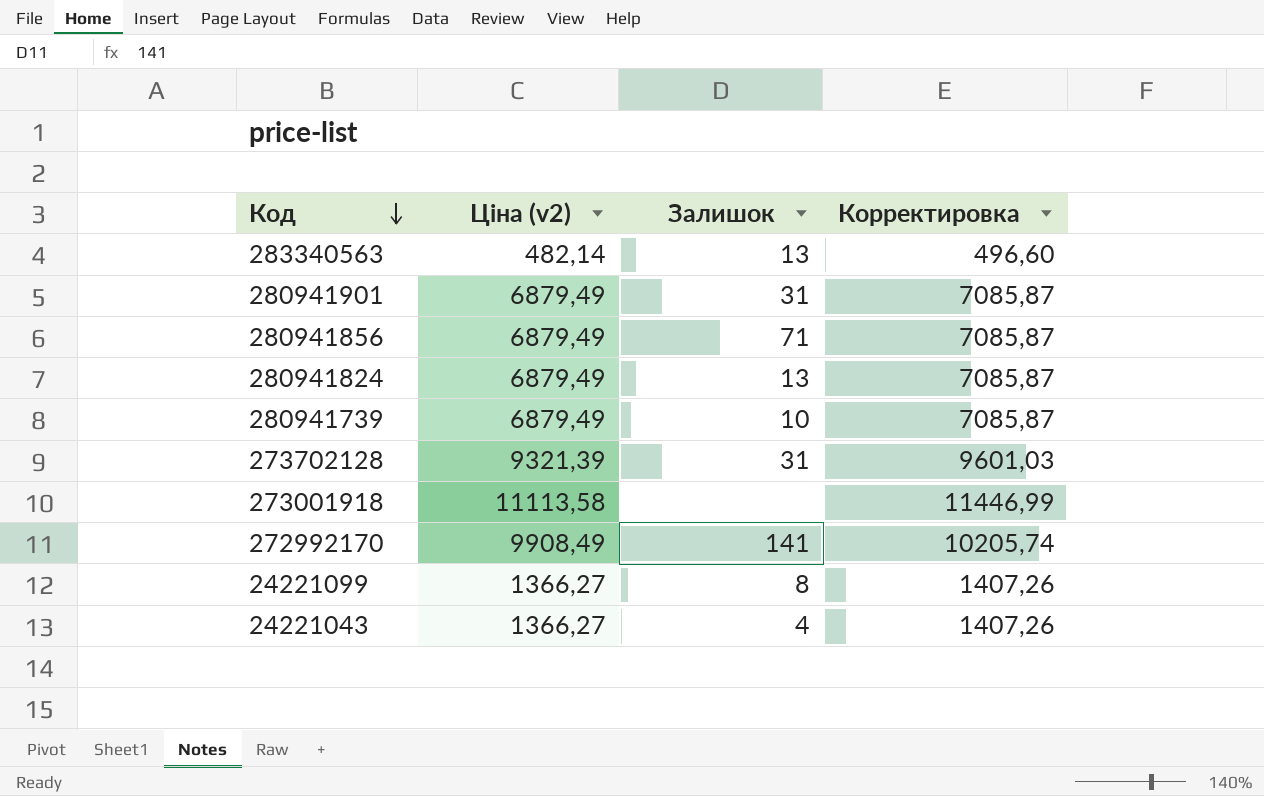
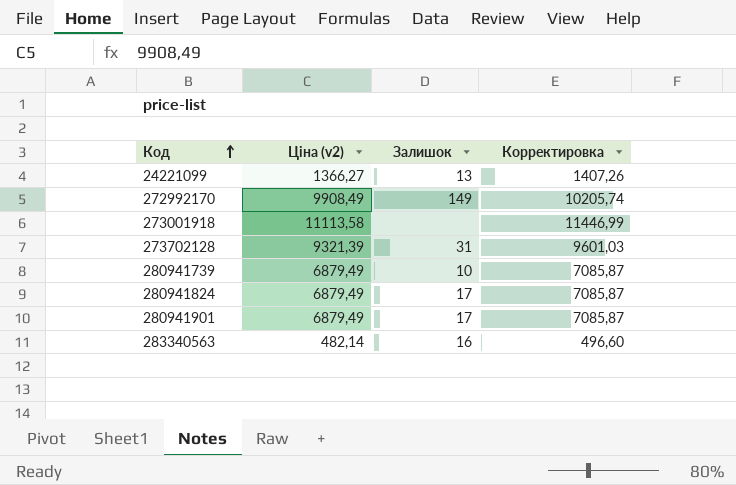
row order: Код descending -> Код ascending
row 280941856: 6879,49 | 71 | 7085,87 -> none
row 24221043: 1366,27 | 4 | 1407,26 -> none
24221099 | Залишок: 8 -> 13
272992170 | Залишок: 141 -> 149
280941824 | Залишок: 13 -> 17
280941901 | Залишок: 31 -> 17
283340563 | Залишок: 13 -> 16

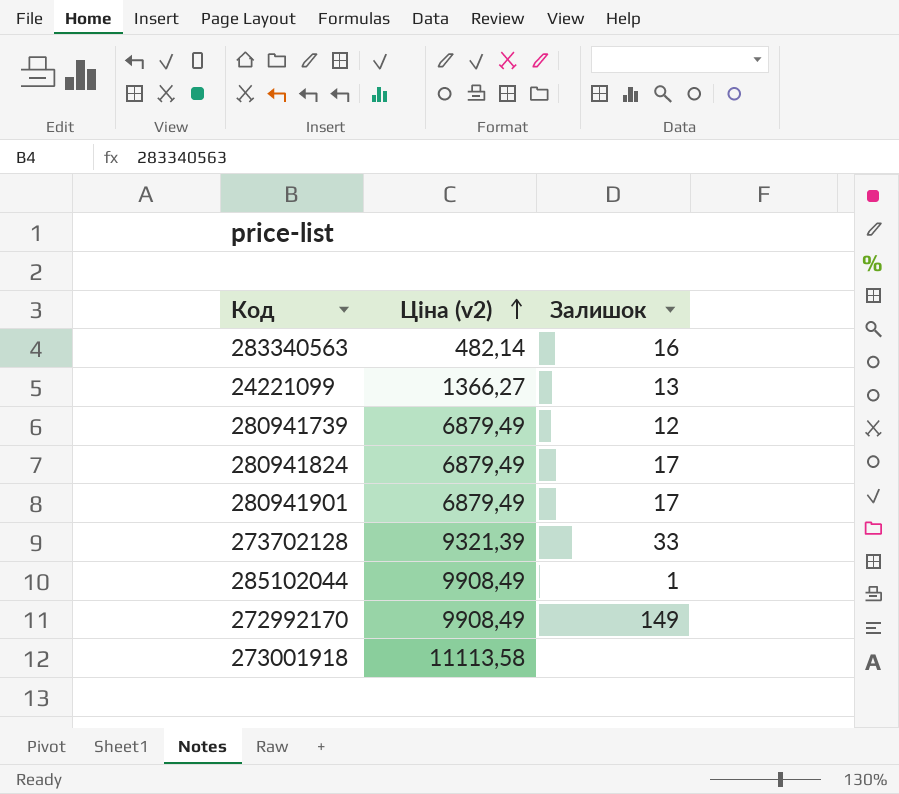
row order: Код ascending -> Ціна (v2) ascending
column Корректировка | formula: [Ціна (v2)] * 1,03 -> none
280941739 | Залишок: 10 -> 12
273702128 | Залишок: 31 -> 33
row 285102044: none -> 9908,49 | 1

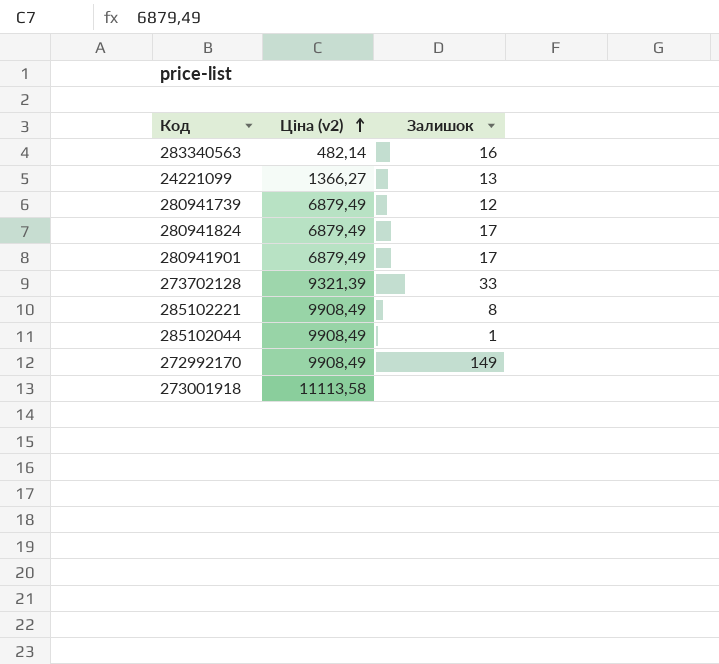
row 285102221: none -> 9908,49 | 8

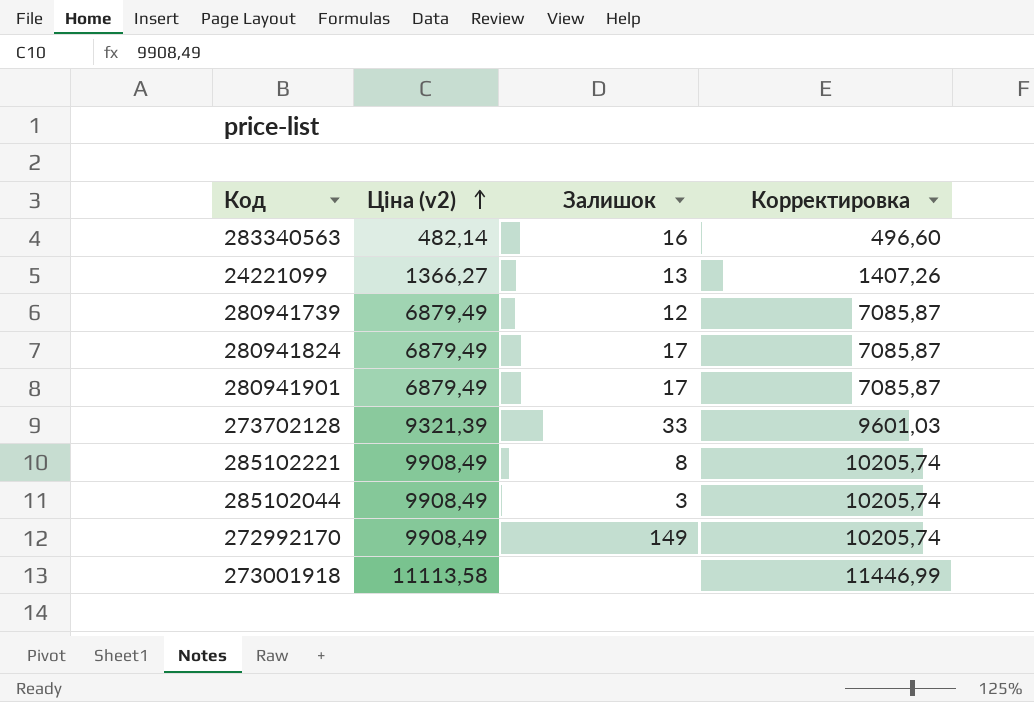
column Корректировка | formula: none -> [Ціна (v2)] * 1,03
285102044 | Залишок: 1 -> 3

